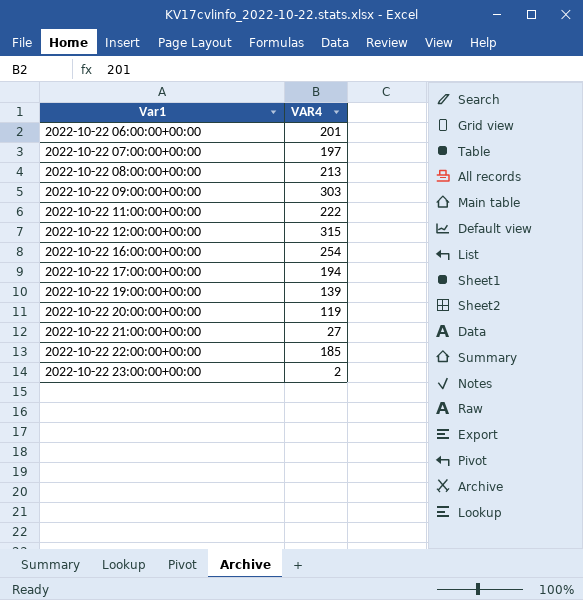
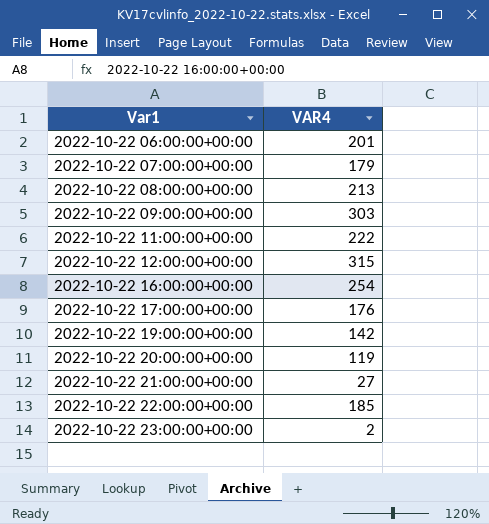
2022-10-22 07:00:00+00:00 | VAR4: 197 -> 179
2022-10-22 17:00:00+00:00 | VAR4: 194 -> 176
2022-10-22 19:00:00+00:00 | VAR4: 139 -> 142

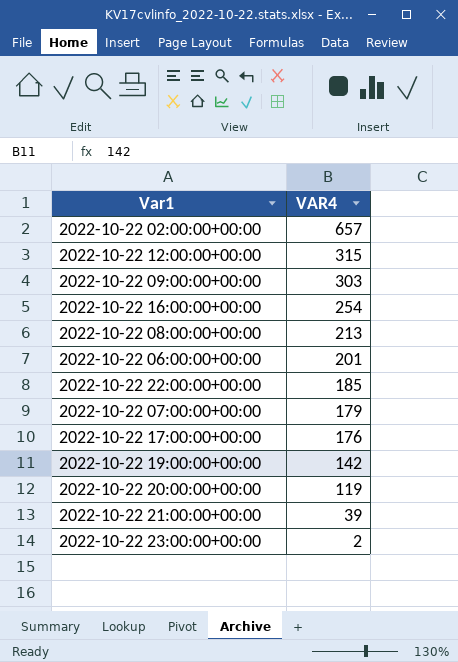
row order: Var1 ascending -> VAR4 descending
row 2022-10-22 11:00:00+00:00: 222 -> none
row 2022-10-22 02:00:00+00:00: none -> 657
2022-10-22 21:00:00+00:00 | VAR4: 27 -> 39

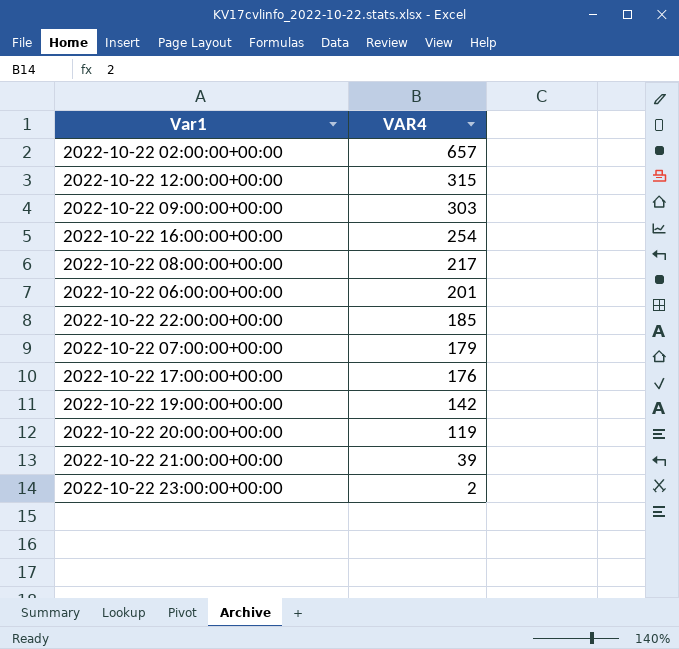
2022-10-22 08:00:00+00:00 | VAR4: 213 -> 217

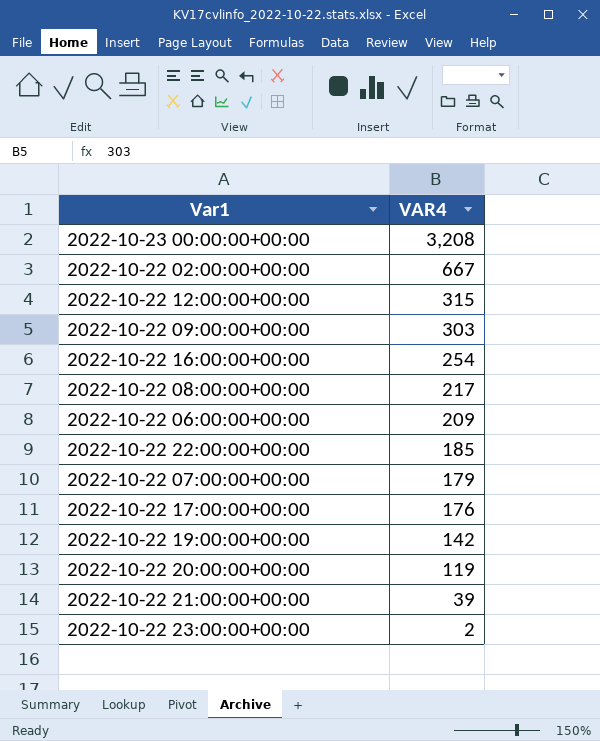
row 2022-10-23 00:00:00+00:00: none -> 3,208
2022-10-22 02:00:00+00:00 | VAR4: 657 -> 667
2022-10-22 06:00:00+00:00 | VAR4: 201 -> 209

